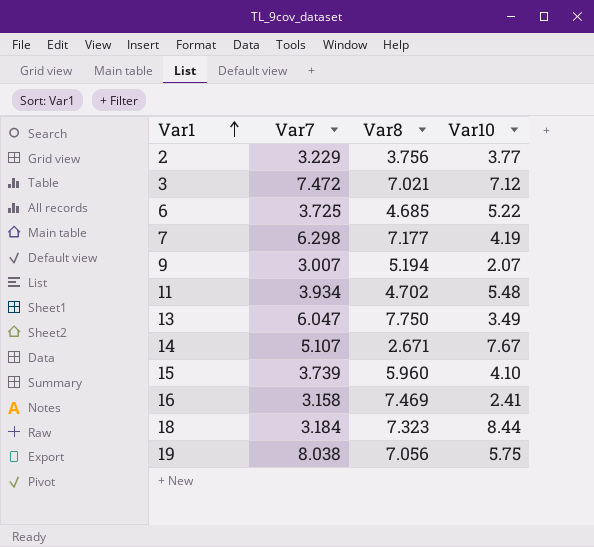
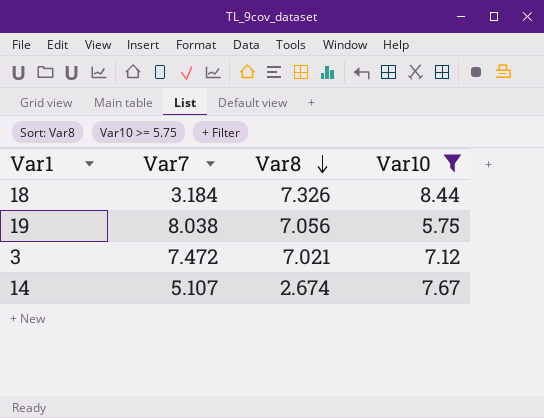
filter: none -> Var10 >= 5.75
row order: Var1 ascending -> Var8 descending
18 | Var8: 7.323 -> 7.326
14 | Var8: 2.671 -> 2.674

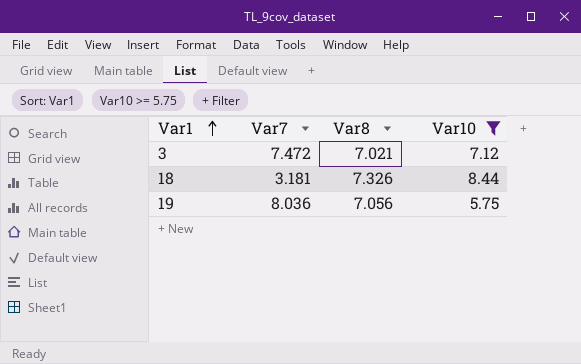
row order: Var8 descending -> Var1 ascending
row 14: 5.107 | 2.674 | 7.67 -> none
18 | Var7: 3.184 -> 3.181
19 | Var7: 8.038 -> 8.036

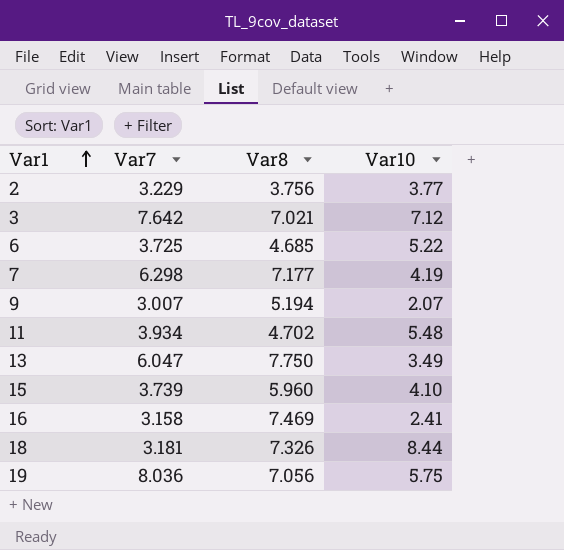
filter: Var10 >= 5.75 -> none
3 | Var7: 7.472 -> 7.642

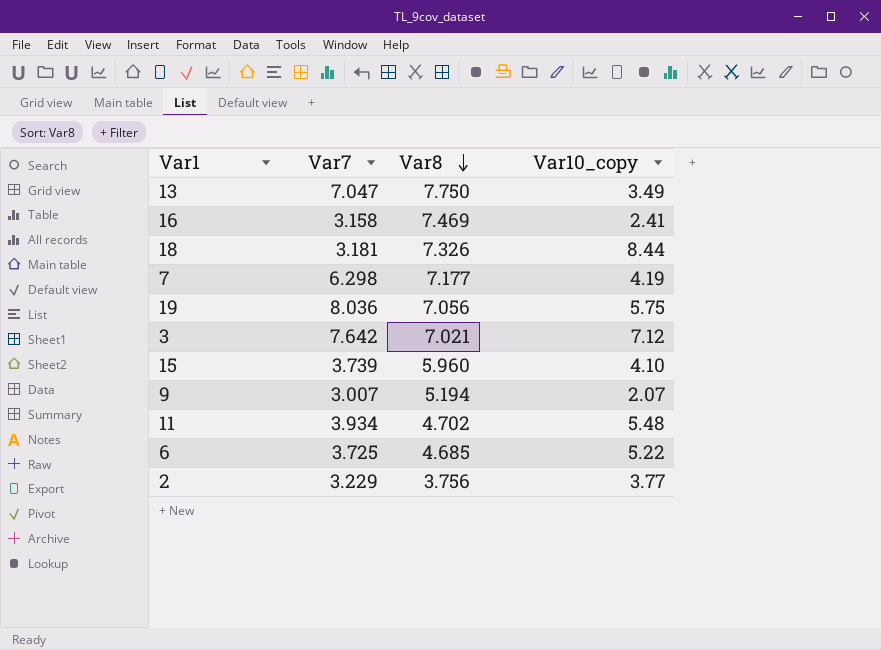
row order: Var1 ascending -> Var8 descending
column name: Var10 -> Var10_copy
13 | Var7: 6.047 -> 7.047

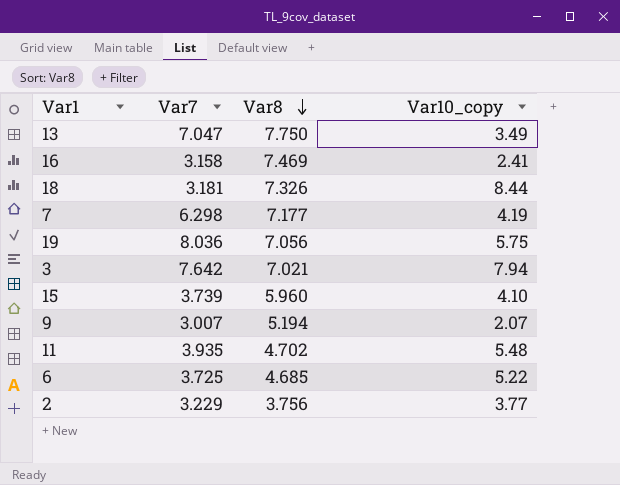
3 | Var10_copy: 7.12 -> 7.94
11 | Var7: 3.934 -> 3.935

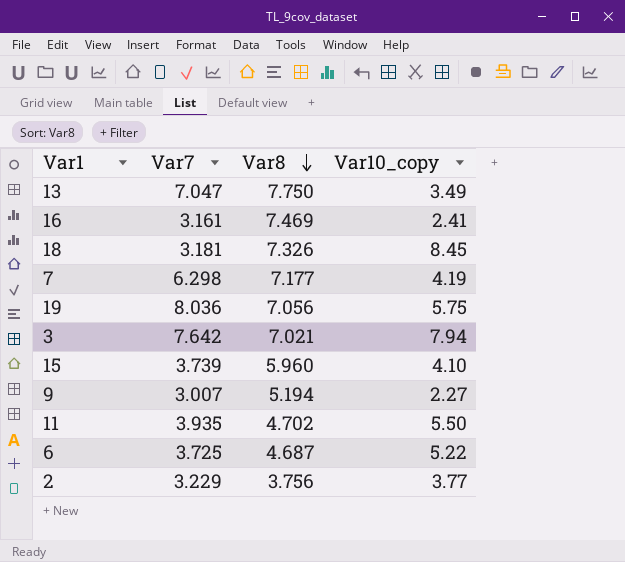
16 | Var7: 3.158 -> 3.161
18 | Var10_copy: 8.44 -> 8.45
9 | Var10_copy: 2.07 -> 2.27
11 | Var10_copy: 5.48 -> 5.50
6 | Var8: 4.685 -> 4.687

